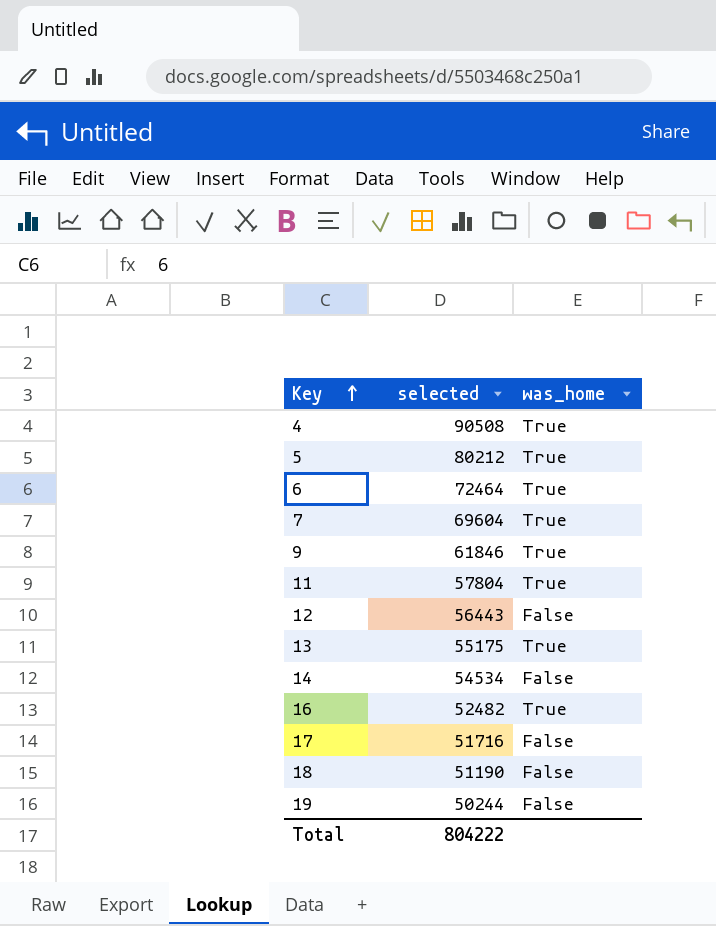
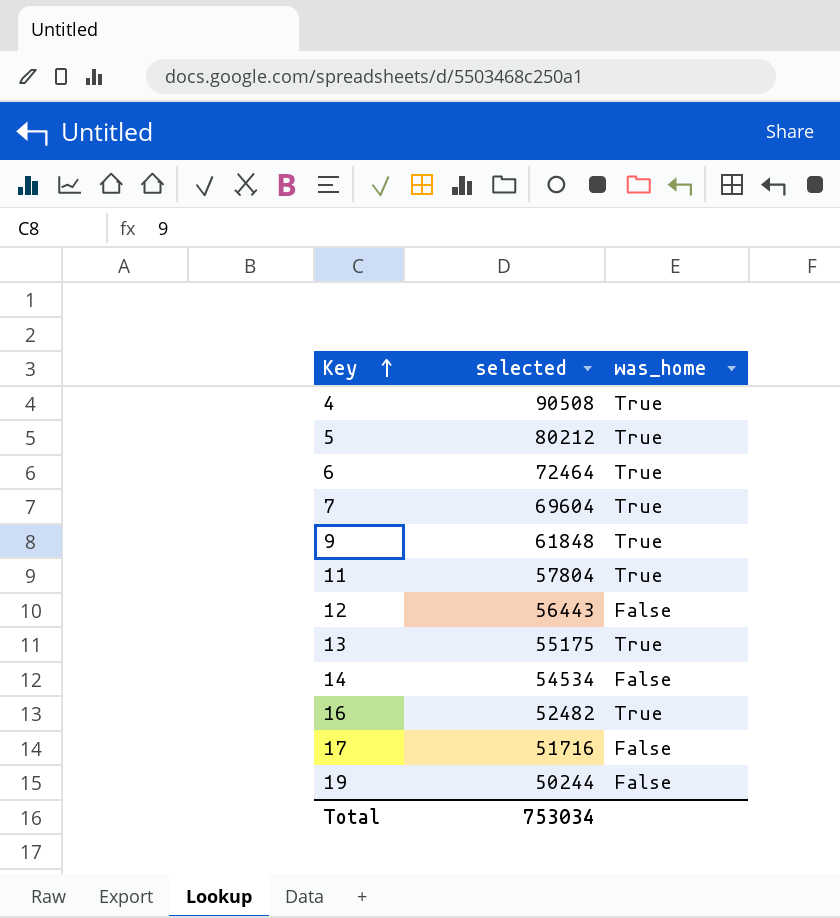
row 18: 51190 | False -> none
9 | selected: 61846 -> 61848
Total | selected: 804222 -> 753034

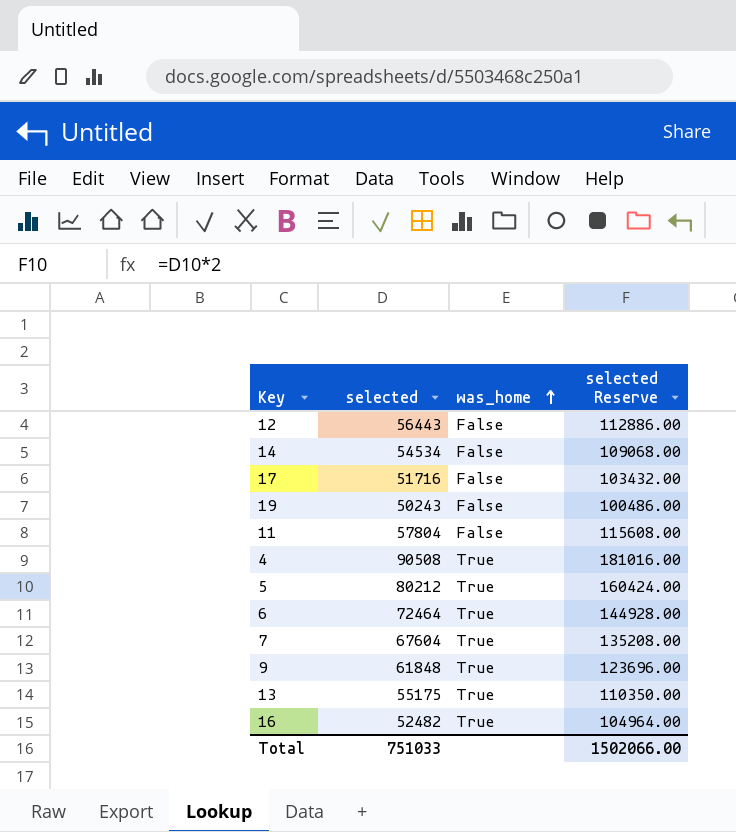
row order: Key ascending -> was_home ascending
column selected Reserve | formula: none -> [selected] * 2
19 | selected: 50244 -> 50243
11 | was_home: True -> False
7 | selected: 69604 -> 67604
Total | selected: 753034 -> 751033

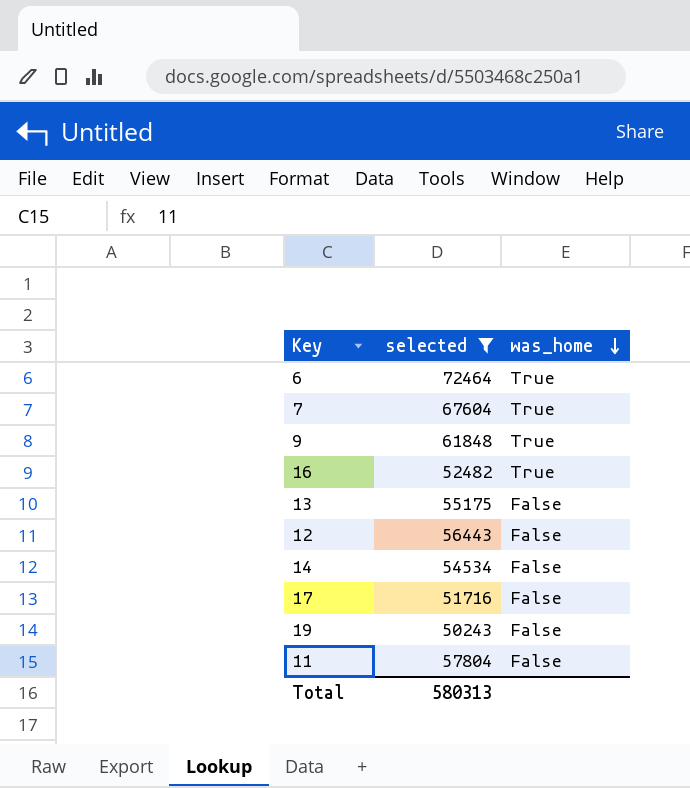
filter: none -> selected <= 72464
row order: was_home ascending -> was_home descending
column selected Reserve | formula: [selected] * 2 -> none
13 | was_home: True -> False
Total | selected: 751033 -> 580313

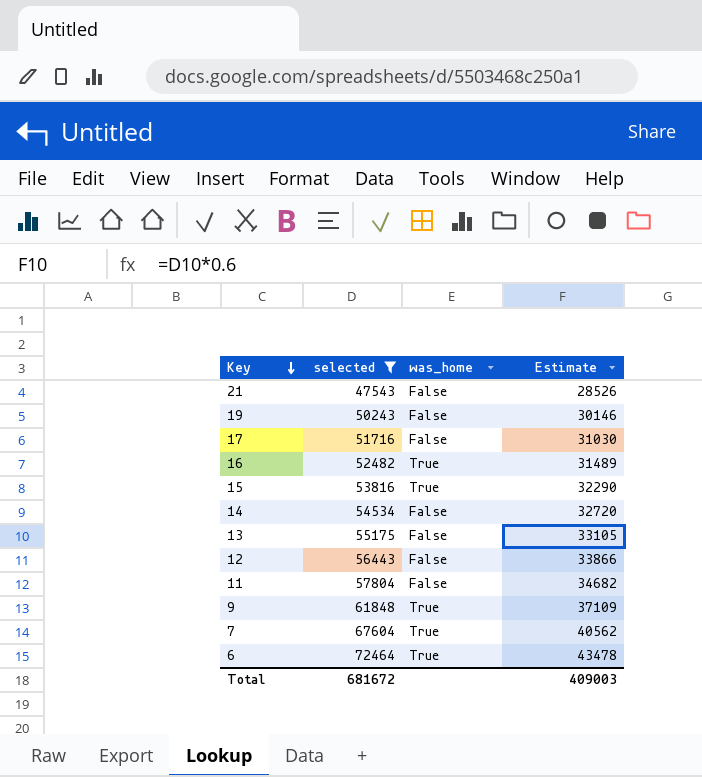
row order: was_home descending -> Key descending
column Estimate | formula: none -> [selected] * 0.6
row 21: none -> 47543 | False | 28526
row 15: none -> 53816 | True | 32290
Total | selected: 580313 -> 681672

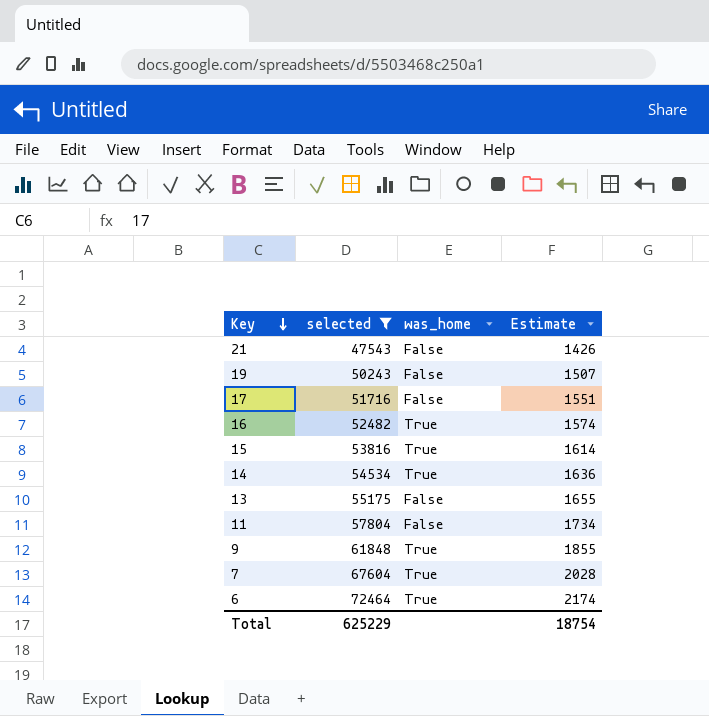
column Estimate | formula: [selected] * 0.6 -> [selected] * 0.03
row 12: 56443 | False | 33866 -> none
14 | was_home: False -> True
Total | selected: 681672 -> 625229
Total | Estimate: 409003 -> 18754

